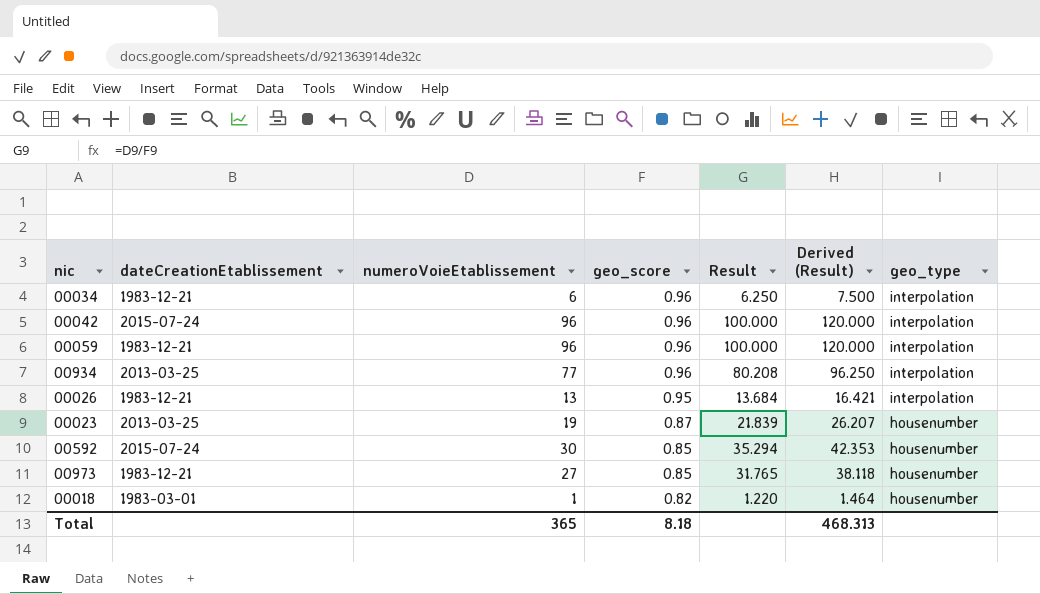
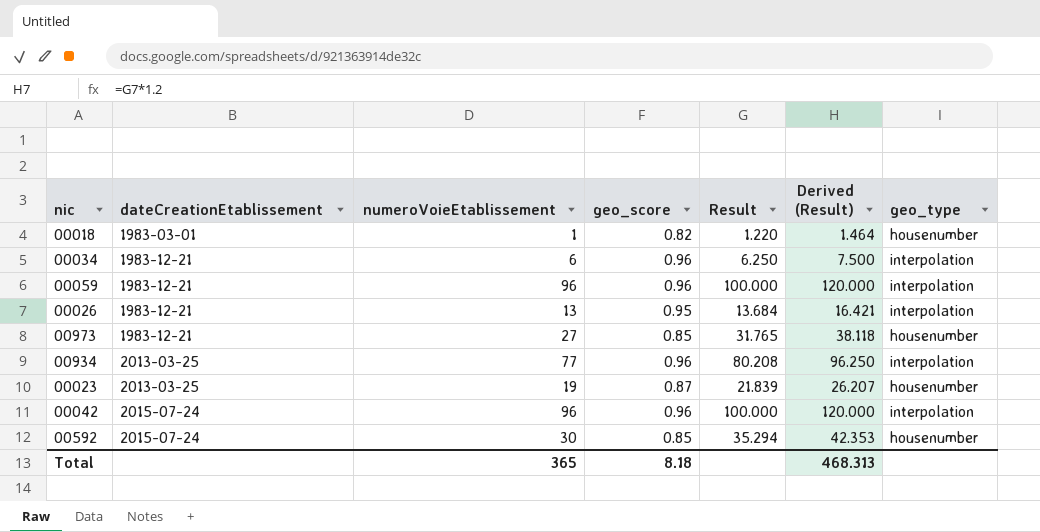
row order: geo_score descending -> dateCreationEtablissement ascending

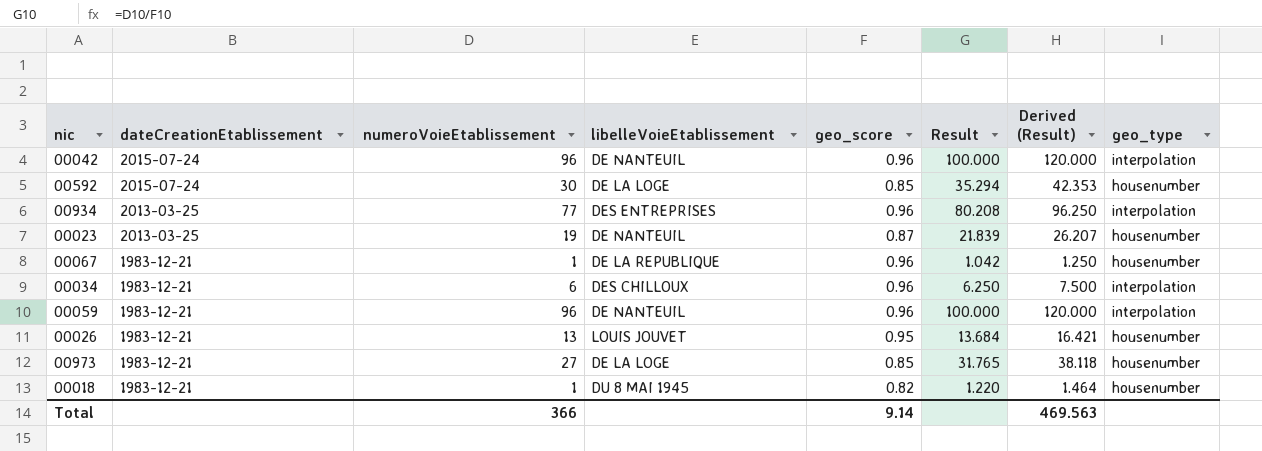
row order: dateCreationEtablissement ascending -> dateCreationEtablissement descending
column libelleVoieEtablissement | position: none -> 4
row 00067: none -> 1983-12-21 | 1 | DE LA REPUBLIQUE | 0.96 | 1.042 | 1.250 | housenumber
00026 | geo_type: interpolation -> housenumber
00018 | dateCreationEtablissement: 1983-03-01 -> 1983-12-21
Total | numeroVoieEtablissement: 365 -> 366
Total | geo_score: 8.18 -> 9.14
Total | Derived (Result): 468.313 -> 469.563

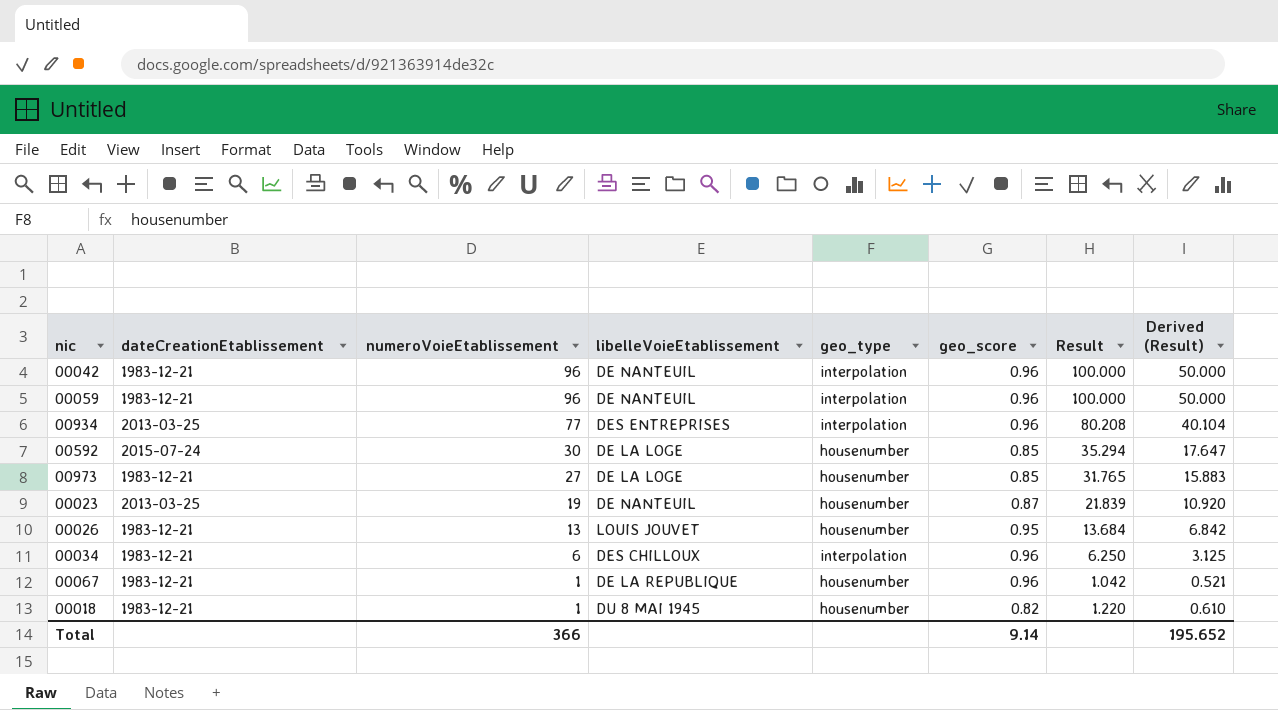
row order: dateCreationEtablissement descending -> numeroVoieEtablissement descending
column geo_type | position: 8 -> 5
column Derived (Result) | formula: [Result] * 1.2 -> [Result] * 0.5
00042 | dateCreationEtablissement: 2015-07-24 -> 1983-12-21
Total | Derived (Result): 469.563 -> 195.652

